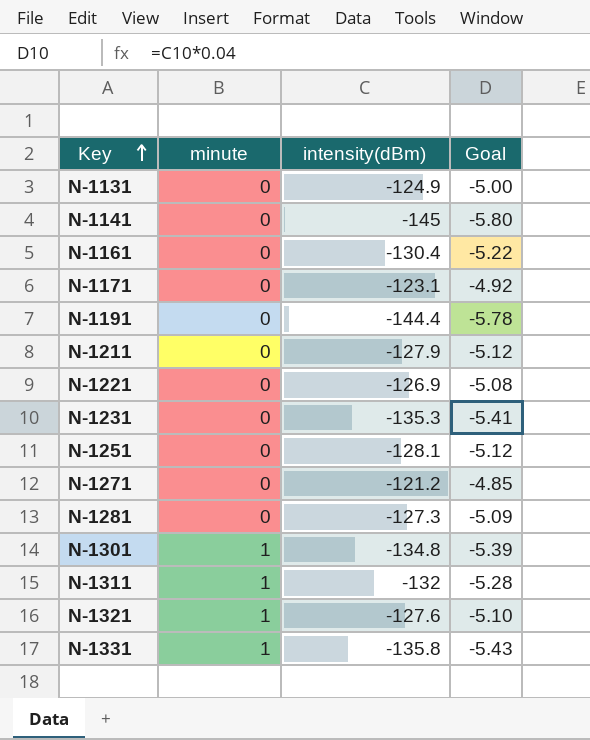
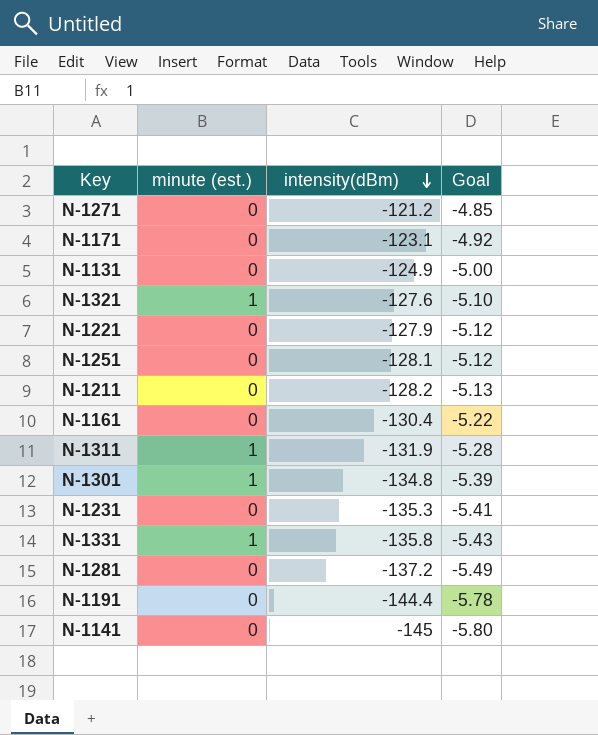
row order: Key ascending -> intensity(dBm) descending
column name: minute -> minute (est.)
N-1221 | intensity(dBm): -126.9 -> -127.9
N-1221 | Goal: -5.08 -> -5.12
N-1211 | intensity(dBm): -127.9 -> -128.2
N-1211 | Goal: -5.12 -> -5.13
N-1311 | intensity(dBm): -132 -> -131.9
N-1281 | intensity(dBm): -127.3 -> -137.2
N-1281 | Goal: -5.09 -> -5.49

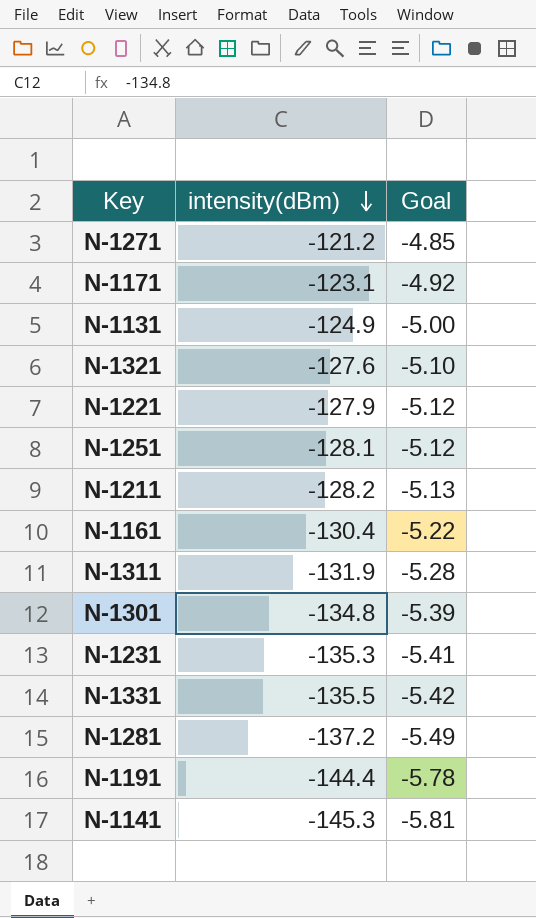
column minute (est.) | position: 2 -> none
N-1331 | intensity(dBm): -135.8 -> -135.5
N-1331 | Goal: -5.43 -> -5.42
N-1141 | intensity(dBm): -145 -> -145.3
N-1141 | Goal: -5.80 -> -5.81

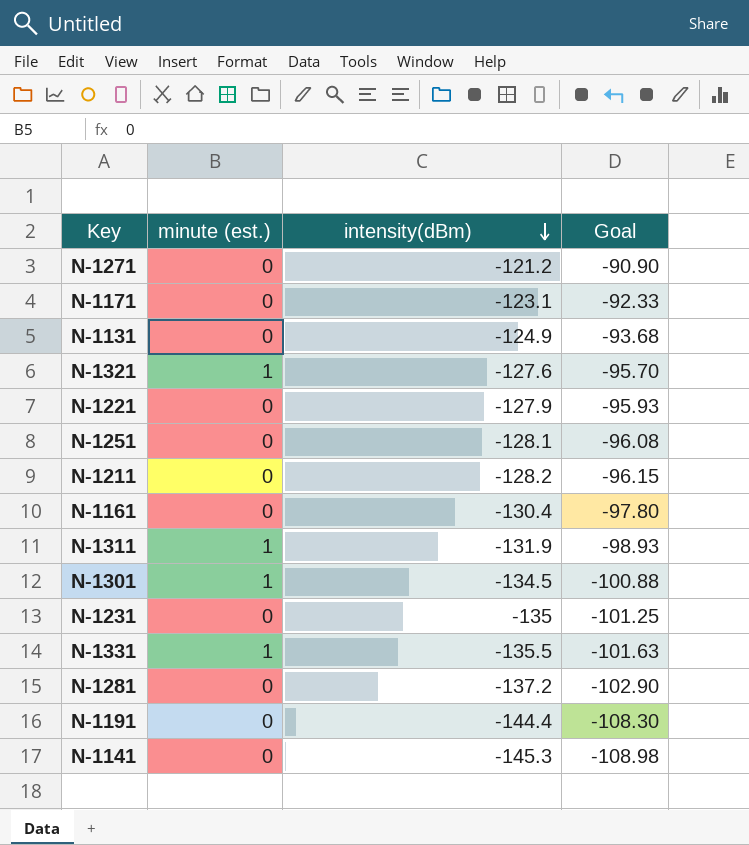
column minute (est.) | position: none -> 2
column Goal | formula: [intensity(dBm)] * 0.04 -> [intensity(dBm)] * 0.75
N-1301 | intensity(dBm): -134.8 -> -134.5
N-1231 | intensity(dBm): -135.3 -> -135

